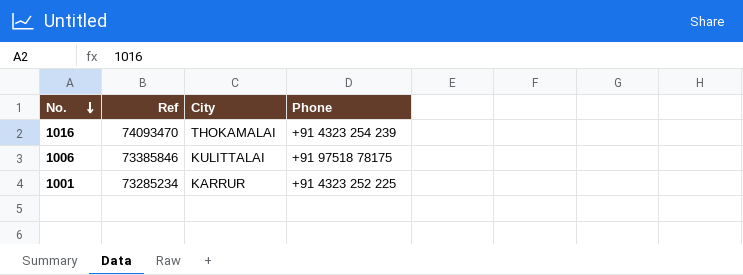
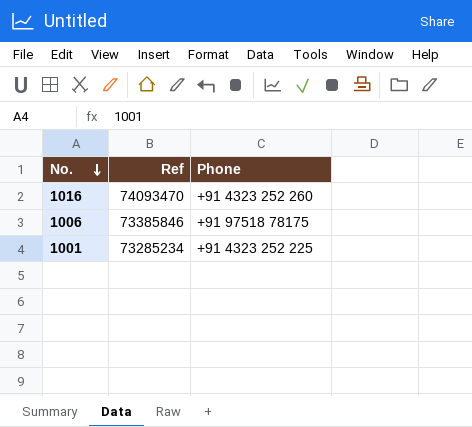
column City | position: 3 -> none
1016 | Phone: +91 4323 254 239 -> +91 4323 252 260

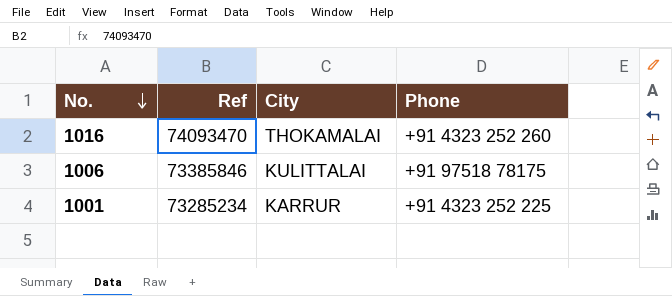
column City | position: none -> 3

